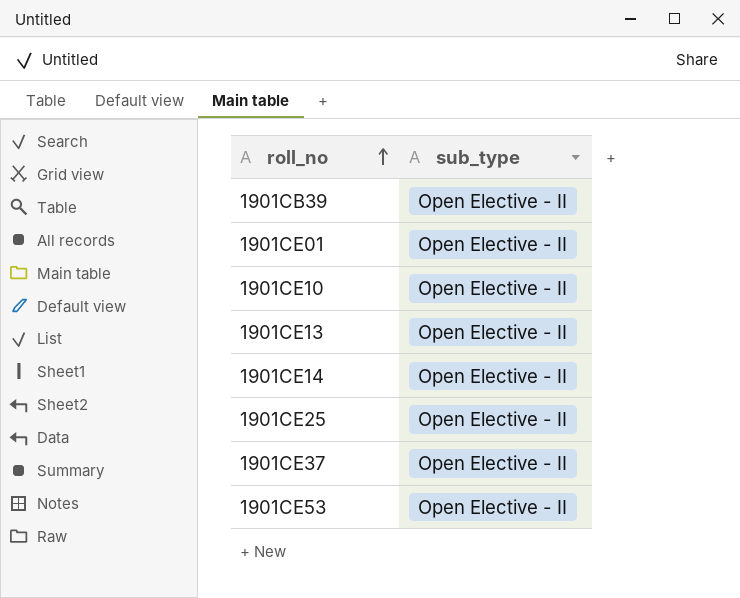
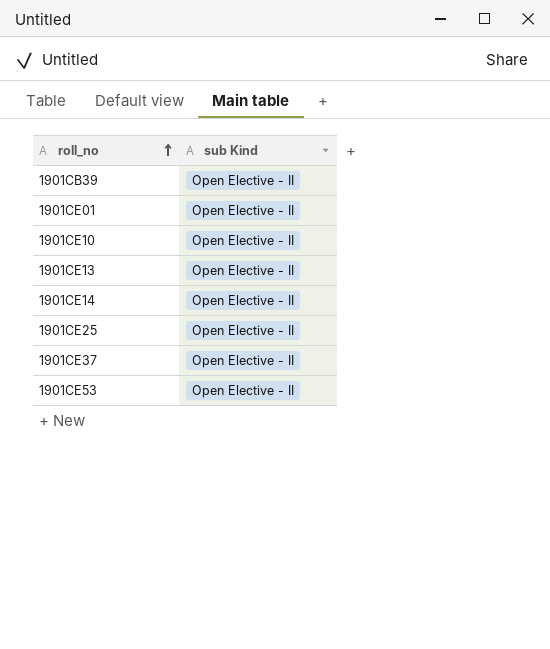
column name: sub_type -> sub Kind

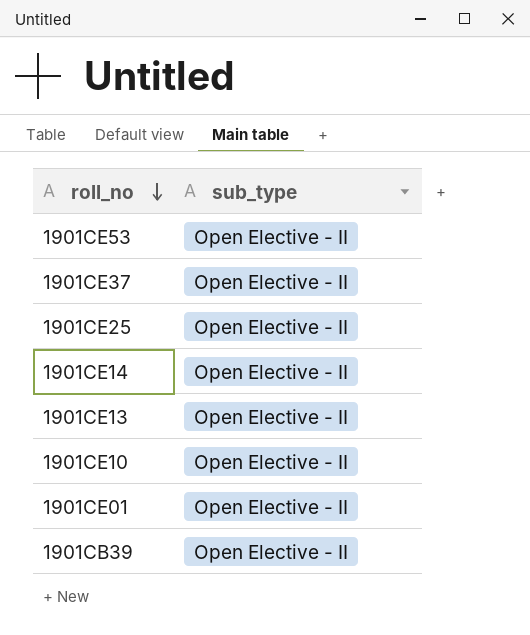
row order: roll_no ascending -> roll_no descending
column name: sub Kind -> sub_type

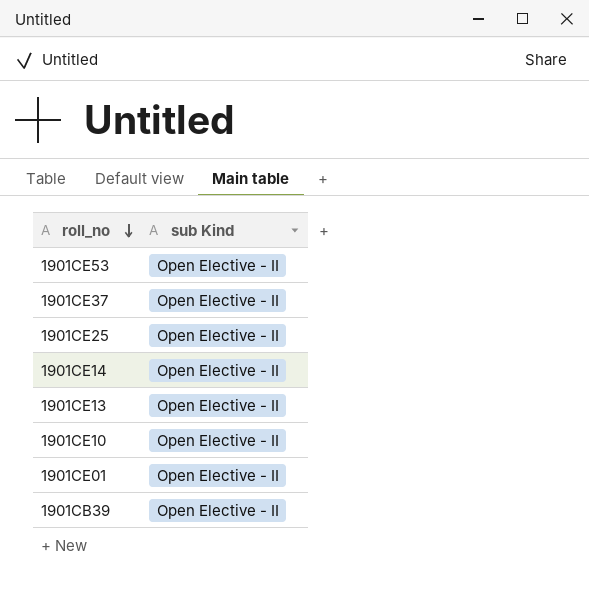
column name: sub_type -> sub Kind

